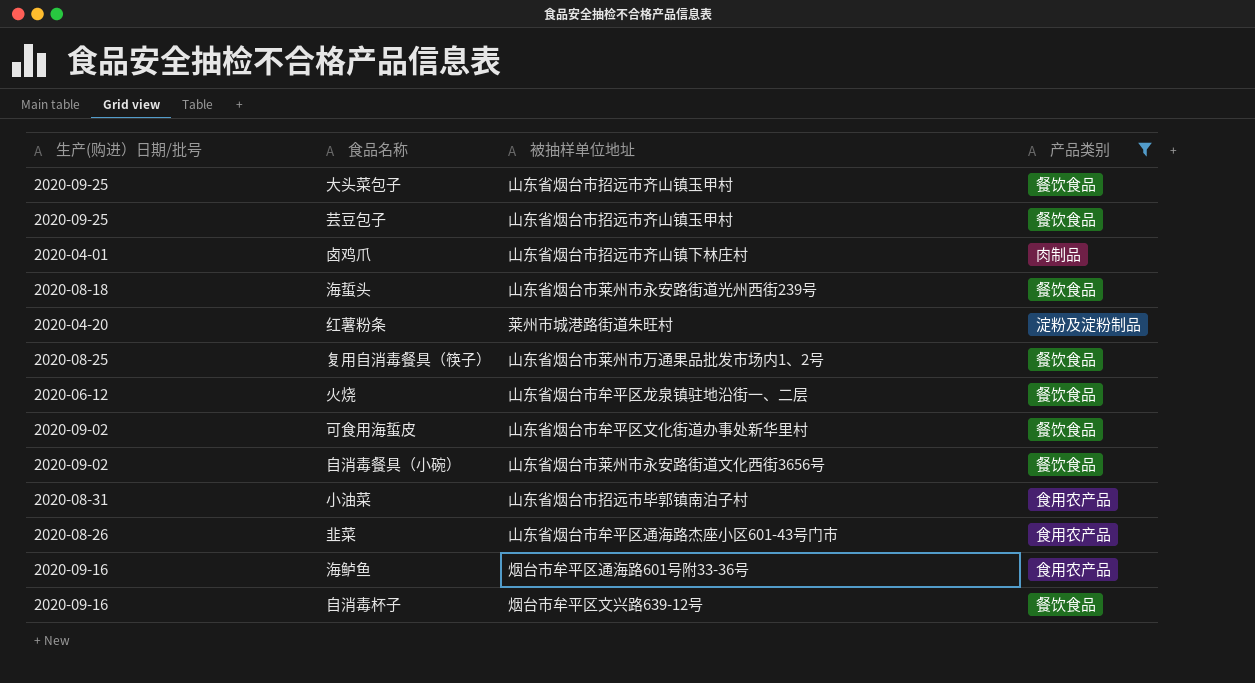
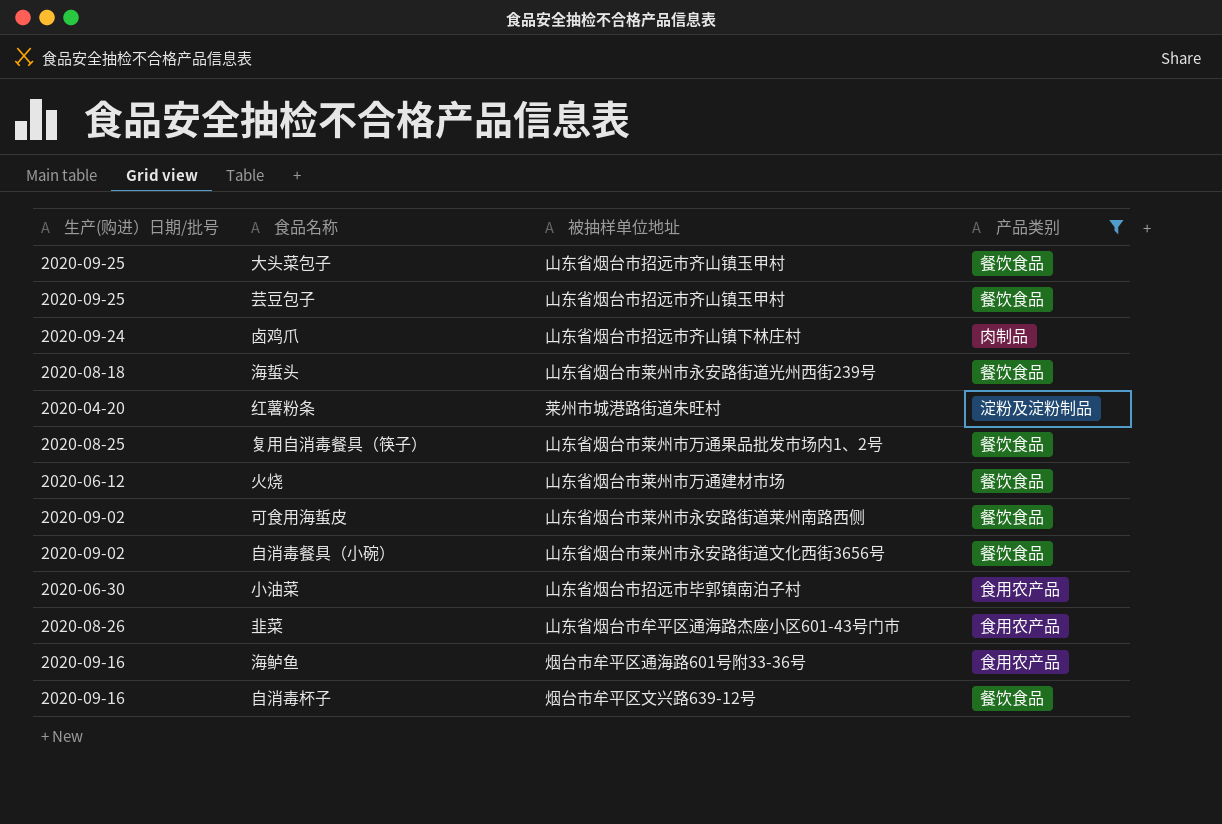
卤鸡爪 | 生产(购进）日期/批号: 2020-04-01 -> 2020-09-24
火烧 | 被抽样单位地址: 山东省烟台市牟平区龙泉镇驻地沿街一、二层 -> 山东省烟台市莱州市万通建材市场
可食用海蜇皮 | 被抽样单位地址: 山东省烟台市牟平区文化街道办事处新华里村 -> 山东省烟台市莱州市永安路街道莱州南路西侧
小油菜 | 生产(购进）日期/批号: 2020-08-31 -> 2020-06-30

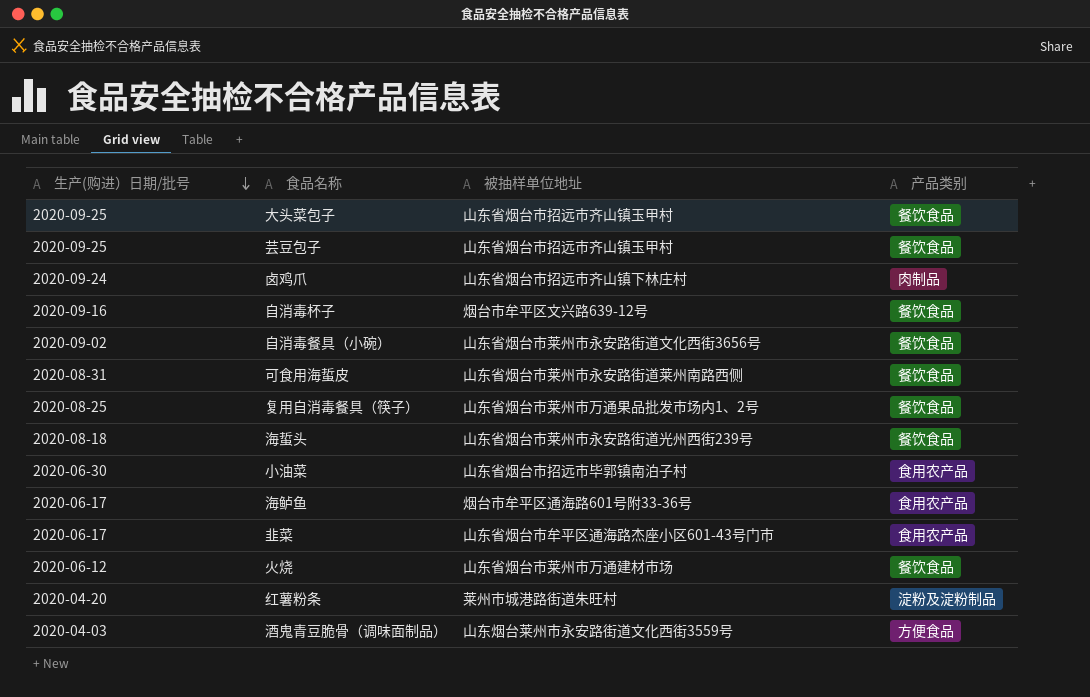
filter: 产品类别 != 方便食品 -> none
row order: none -> 生产(购进）日期/批号 descending
可食用海蜇皮 | 生产(购进）日期/批号: 2020-09-02 -> 2020-08-31
海鲈鱼 | 生产(购进）日期/批号: 2020-09-16 -> 2020-06-17
韭菜 | 生产(购进）日期/批号: 2020-08-26 -> 2020-06-17

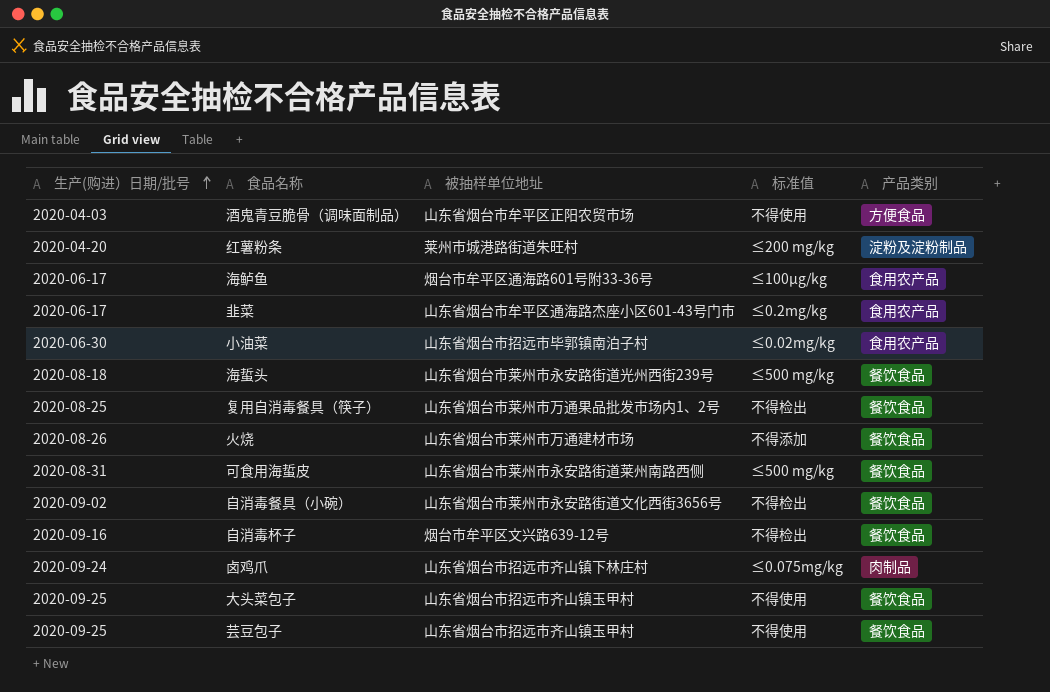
row order: 生产(购进）日期/批号 descending -> 生产(购进）日期/批号 ascending
column 标准值 | position: none -> 4
酒鬼青豆脆骨（调味面制品） | 被抽样单位地址: 山东烟台莱州市永安路街道文化西街3559号 -> 山东省烟台市牟平区正阳农贸市场
火烧 | 生产(购进）日期/批号: 2020-06-12 -> 2020-08-26

